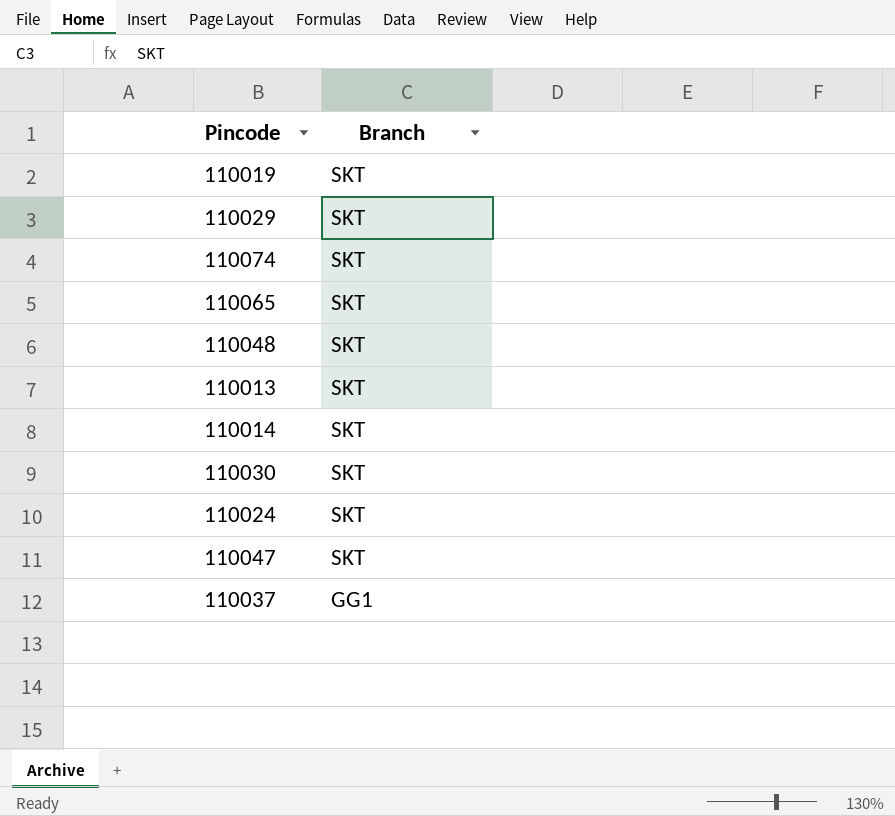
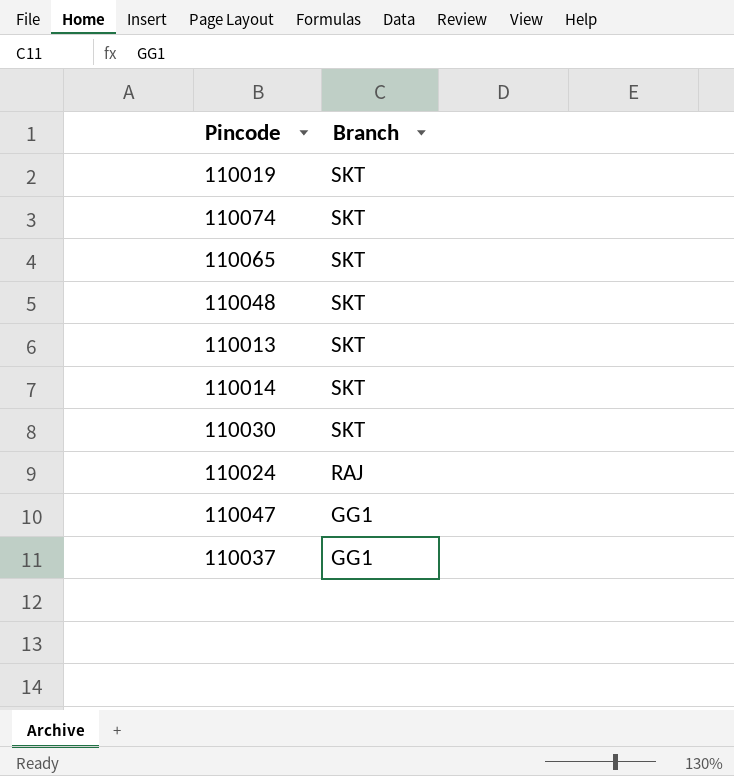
row 110029: SKT -> none
110024 | Branch: SKT -> RAJ
110047 | Branch: SKT -> GG1

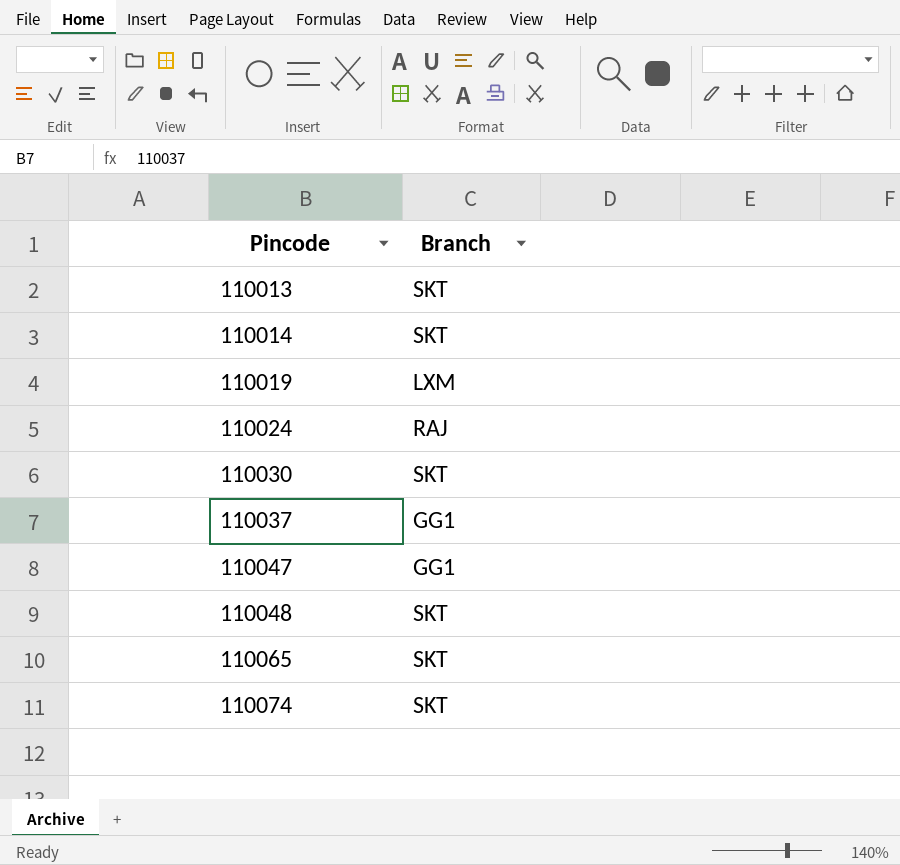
row order: Branch descending -> Pincode ascending
110019 | Branch: SKT -> LXM

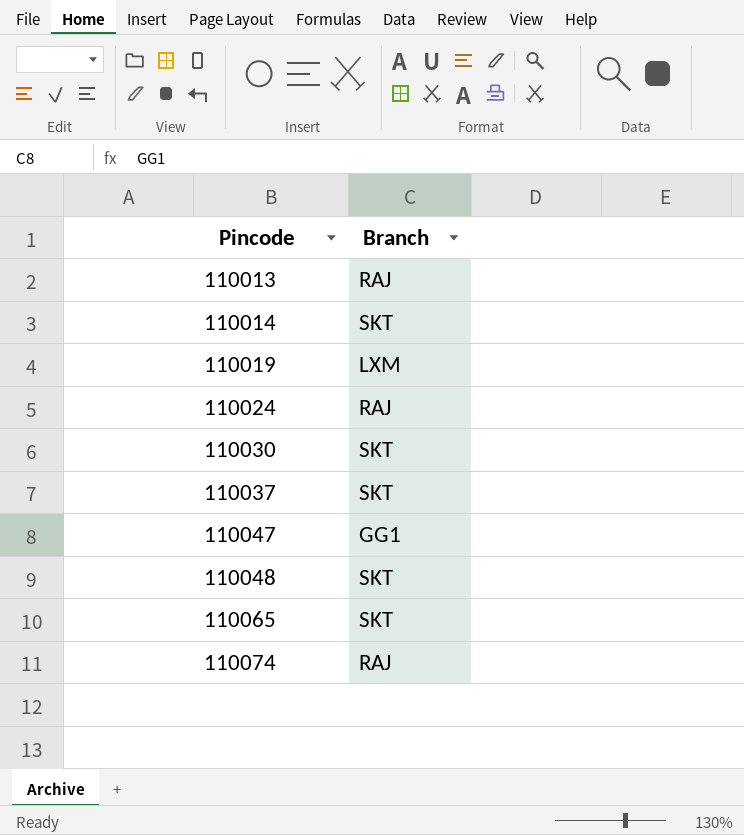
110013 | Branch: SKT -> RAJ
110037 | Branch: GG1 -> SKT
110074 | Branch: SKT -> RAJ

